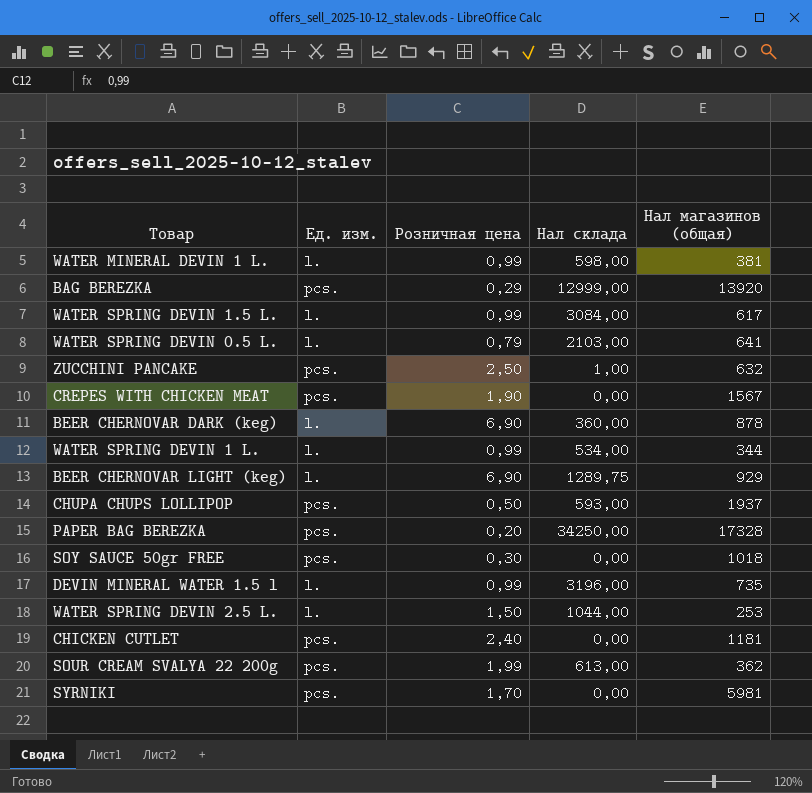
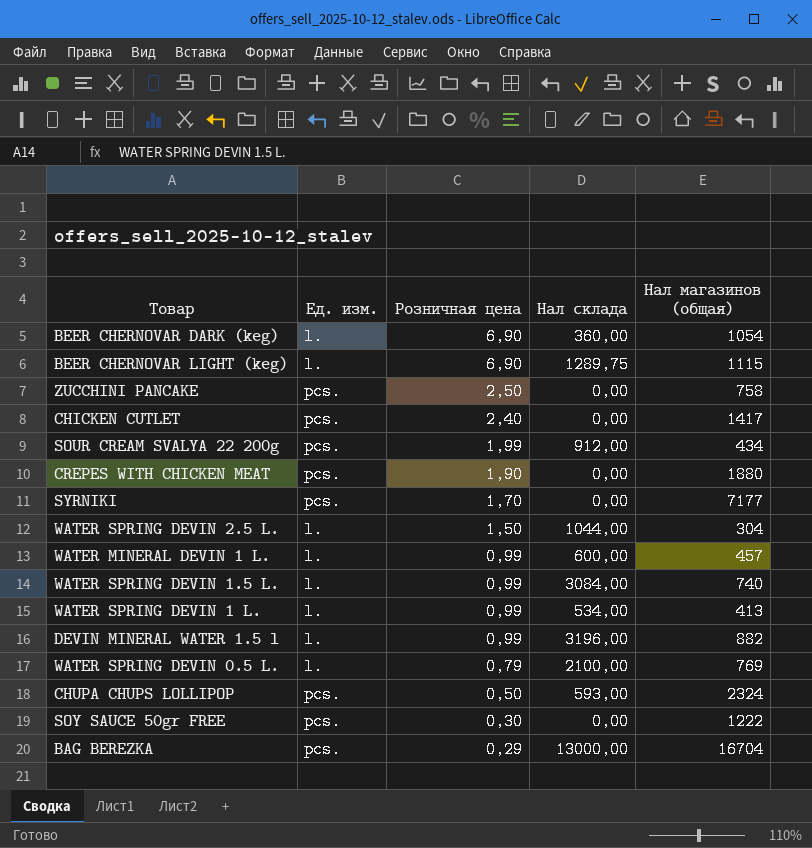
row order: none -> Розничная цена descending
row PAPER BAG BEREZKA: pcs. | 0,20 | 34250,00 | 17328 -> none
BEER CHERNOVAR DARK (keg) | Нал магазинов (общая): 878 -> 1054
BEER CHERNOVAR LIGHT (keg) | Нал магазинов (общая): 929 -> 1115
ZUCCHINI PANCAKE | Нал склада: 1,00 -> 0,00
ZUCCHINI PANCAKE | Нал магазинов (общая): 632 -> 758
CHICKEN CUTLET | Нал магазинов (общая): 1181 -> 1417
SOUR CREAM SVALYA 22 200g | Нал склада: 613,00 -> 912,00
SOUR CREAM SVALYA 22 200g | Нал магазинов (общая): 362 -> 434
CREPES WITH CHICKEN MEAT | Нал магазинов (общая): 1567 -> 1880
SYRNIKI | Нал магазинов (общая): 5981 -> 7177
WATER SPRING DEVIN 2.5 L. | Нал магазинов (общая): 253 -> 304
WATER MINERAL DEVIN 1 L. | Нал склада: 598,00 -> 600,00
WATER MINERAL DEVIN 1 L. | Нал магазинов (общая): 381 -> 457
WATER SPRING DEVIN 1.5 L. | Нал магазинов (общая): 617 -> 740
WATER SPRING DEVIN 1 L. | Нал магазинов (общая): 344 -> 413
DEVIN MINERAL WATER 1.5 l | Нал магазинов (общая): 735 -> 882
WATER SPRING DEVIN 0.5 L. | Нал склада: 2103,00 -> 2100,00
WATER SPRING DEVIN 0.5 L. | Нал магазинов (общая): 641 -> 769
CHUPA CHUPS LOLLIPOP | Нал магазинов (общая): 1937 -> 2324
SOY SAUCE 50gr FREE | Нал магазинов (общая): 1018 -> 1222
BAG BEREZKA | Нал склада: 12999,00 -> 13000,00
BAG BEREZKA | Нал магазинов (общая): 13920 -> 16704

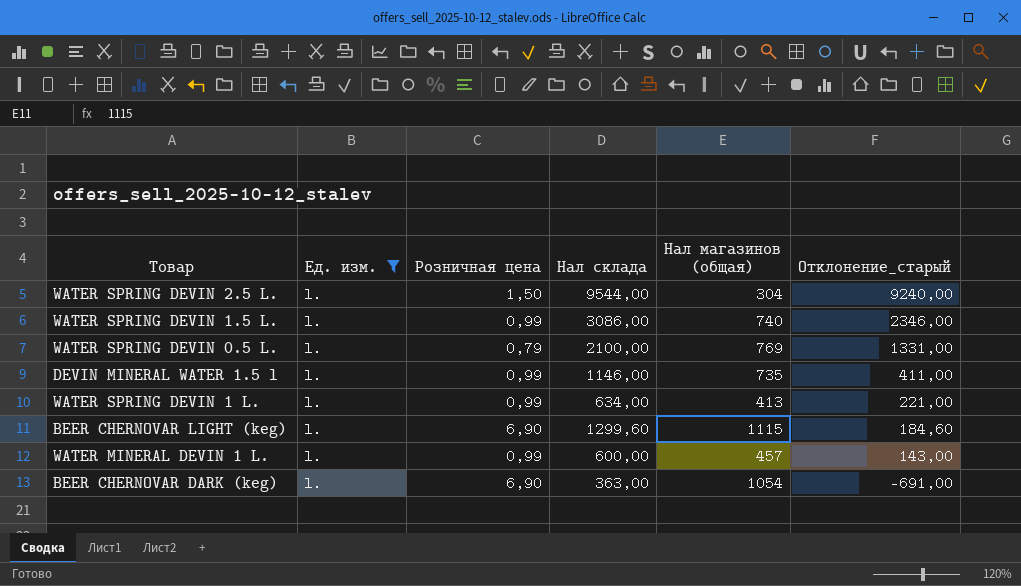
filter: none -> Ед. изм. = l.
row order: Розничная цена descending -> Отклонение_старый descending
column Отклонение_старый | formula: none -> [Нал склада] - [Нал магазинов (общая)]
WATER SPRING DEVIN 2.5 L. | Нал склада: 1044,00 -> 9544,00
WATER SPRING DEVIN 1.5 L. | Нал склада: 3084,00 -> 3086,00
DEVIN MINERAL WATER 1.5 l | Нал склада: 3196,00 -> 1146,00
DEVIN MINERAL WATER 1.5 l | Нал магазинов (общая): 882 -> 735
WATER SPRING DEVIN 1 L. | Нал склада: 534,00 -> 634,00
BEER CHERNOVAR LIGHT (keg) | Нал склада: 1289,75 -> 1299,60
BEER CHERNOVAR DARK (keg) | Нал склада: 360,00 -> 363,00

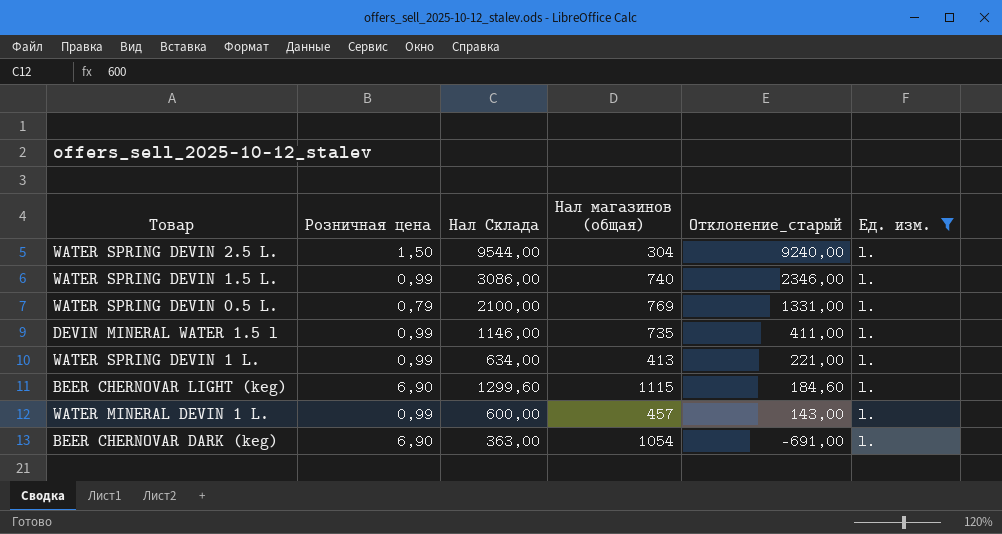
column name: Нал склада -> Нал Склада
column Ед. изм. | position: 2 -> 6

